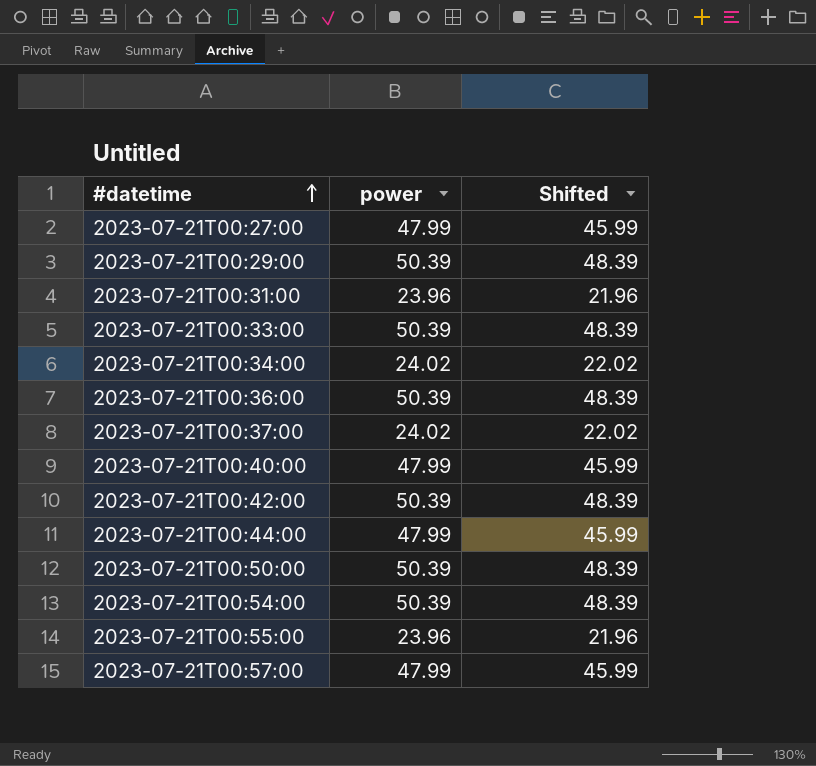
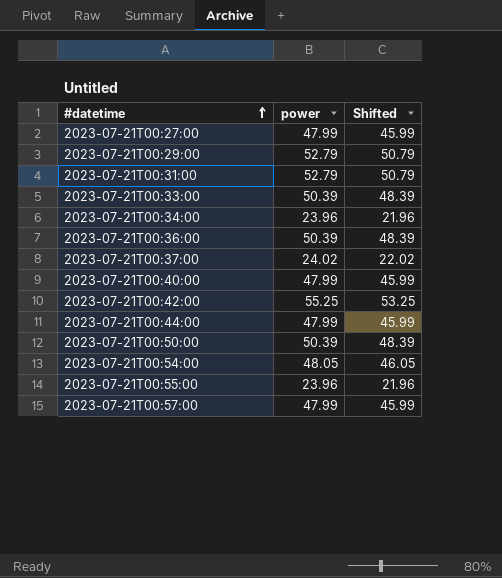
2023-07-21T00:29:00 | power: 50.39 -> 52.79
2023-07-21T00:29:00 | Shifted: 48.39 -> 50.79
2023-07-21T00:31:00 | power: 23.96 -> 52.79
2023-07-21T00:31:00 | Shifted: 21.96 -> 50.79
2023-07-21T00:34:00 | power: 24.02 -> 23.96
2023-07-21T00:34:00 | Shifted: 22.02 -> 21.96
2023-07-21T00:42:00 | power: 50.39 -> 55.25
2023-07-21T00:42:00 | Shifted: 48.39 -> 53.25
2023-07-21T00:54:00 | power: 50.39 -> 48.05
2023-07-21T00:54:00 | Shifted: 48.39 -> 46.05

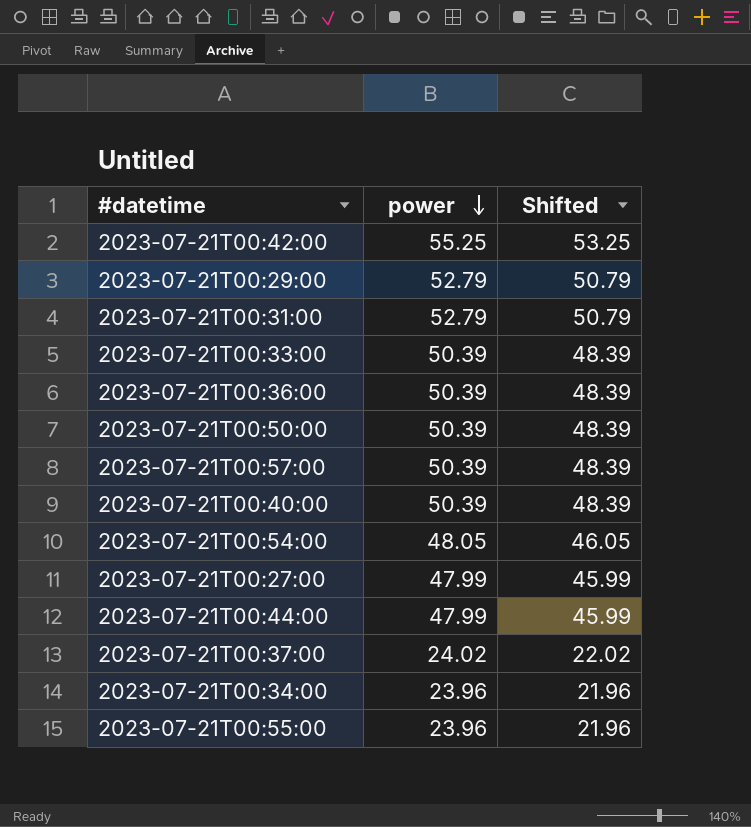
row order: #datetime ascending -> power descending
2023-07-21T00:57:00 | power: 47.99 -> 50.39
2023-07-21T00:57:00 | Shifted: 45.99 -> 48.39
2023-07-21T00:40:00 | power: 47.99 -> 50.39
2023-07-21T00:40:00 | Shifted: 45.99 -> 48.39

